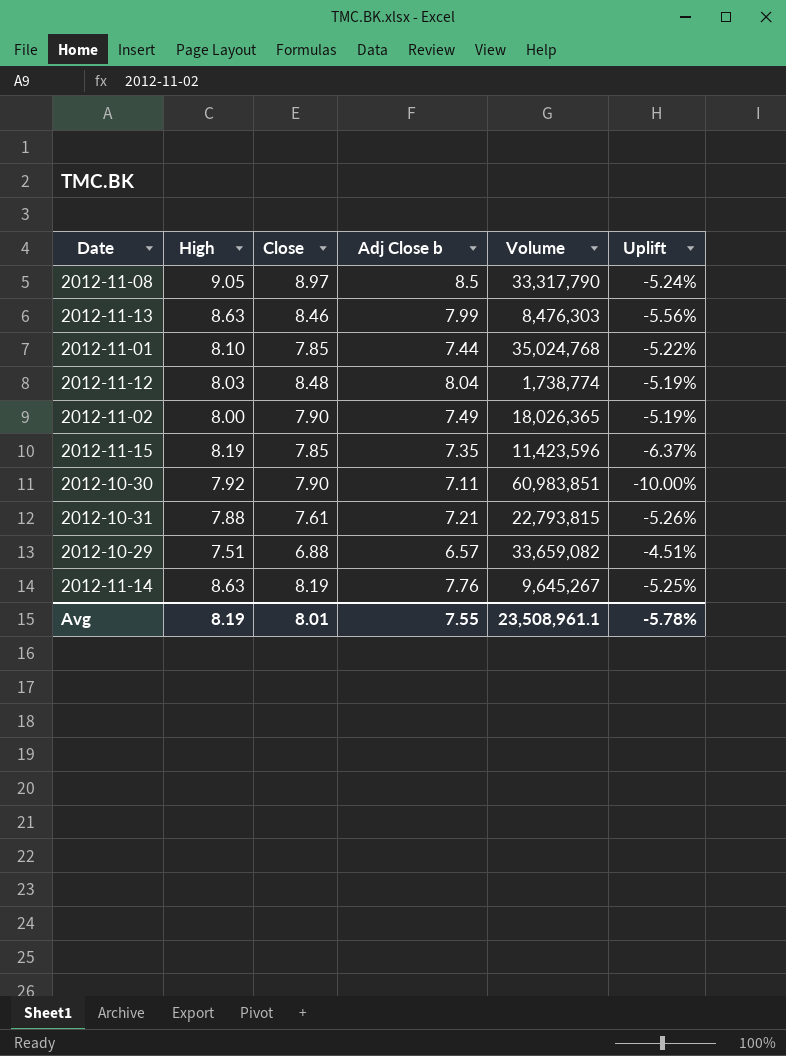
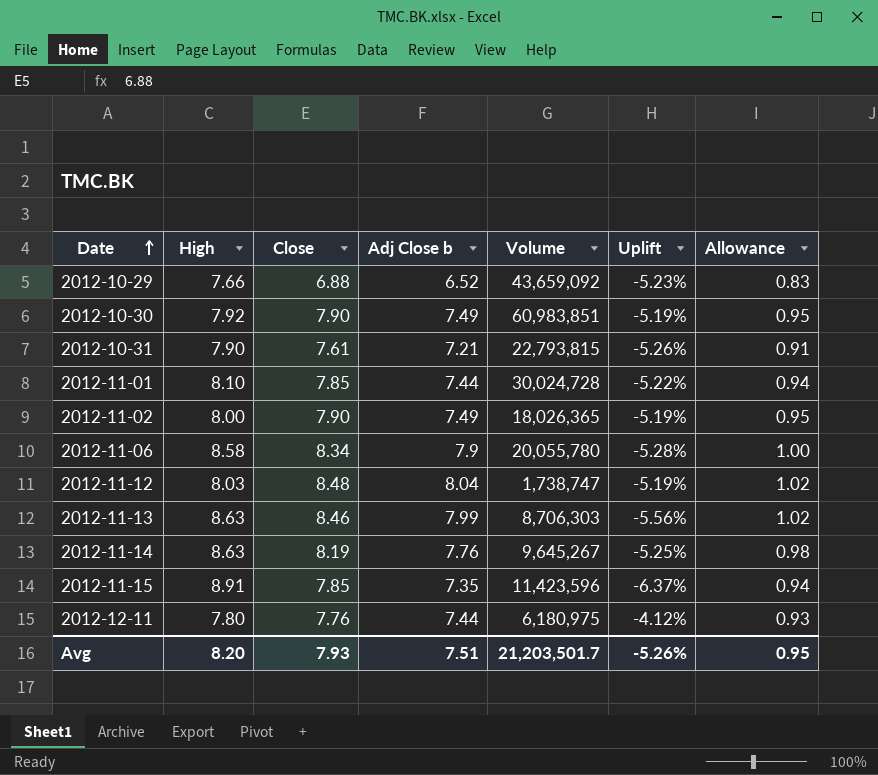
row order: none -> Date ascending
column Allowance | formula: none -> [Close] * 0.12
row 2012-11-08: 9.05 | 8.97 | 8.5 | 33,317,790 | -5.24% -> none
2012-10-29 | High: 7.51 -> 7.66
2012-10-29 | Adj Close b: 6.57 -> 6.52
2012-10-29 | Volume: 33,659,082 -> 43,659,092
2012-10-29 | Uplift: -4.51% -> -5.23%
2012-10-30 | Adj Close b: 7.11 -> 7.49
2012-10-30 | Uplift: -10.00% -> -5.19%
2012-10-31 | High: 7.88 -> 7.90
2012-11-01 | Volume: 35,024,768 -> 30,024,728
row 2012-11-06: none -> 8.58 | 8.34 | 7.9 | 20,055,780 | -5.28% | 1.00
2012-11-12 | Volume: 1,738,774 -> 1,738,747
2012-11-13 | Volume: 8,476,303 -> 8,706,303
2012-11-15 | High: 8.19 -> 8.91
row 2012-12-11: none -> 7.80 | 7.76 | 7.44 | 6,180,975 | -4.12% | 0.93
Avg | High: 8.19 -> 8.20
Avg | Close: 8.01 -> 7.93
Avg | Adj Close b: 7.55 -> 7.51
Avg | Volume: 23,508,961.1 -> 21,203,501.7
Avg | Uplift: -5.78% -> -5.26%

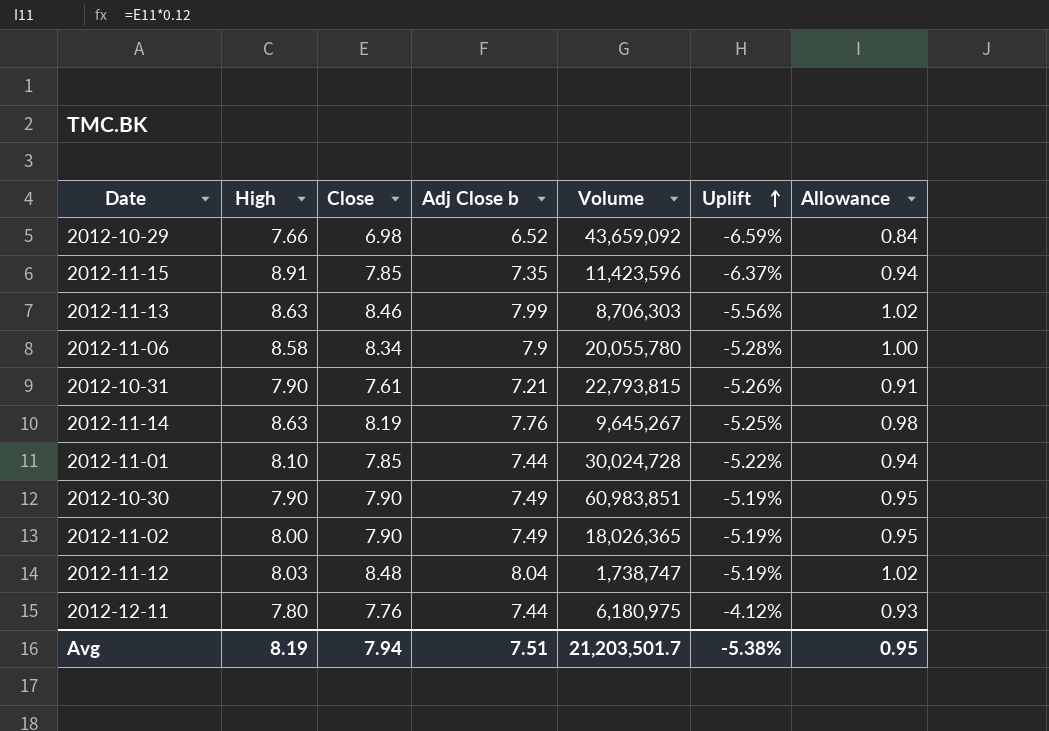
row order: Date ascending -> Uplift ascending
2012-10-29 | Close: 6.88 -> 6.98
2012-10-29 | Uplift: -5.23% -> -6.59%
2012-10-29 | Allowance: 0.83 -> 0.84
2012-10-30 | High: 7.92 -> 7.90
Avg | High: 8.20 -> 8.19
Avg | Close: 7.93 -> 7.94
Avg | Uplift: -5.26% -> -5.38%

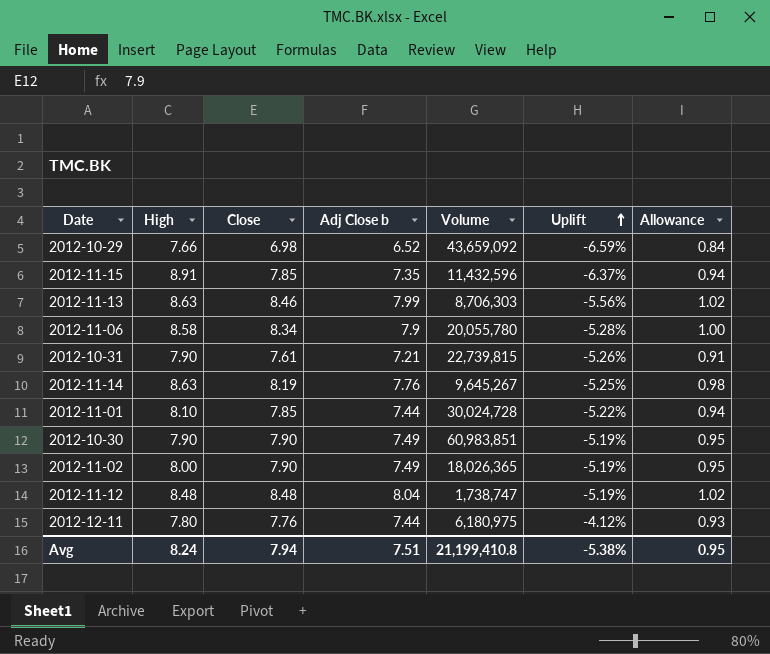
2012-11-15 | Volume: 11,423,596 -> 11,432,596
2012-10-31 | Volume: 22,793,815 -> 22,739,815
2012-11-12 | High: 8.03 -> 8.48
Avg | High: 8.19 -> 8.24
Avg | Volume: 21,203,501.7 -> 21,199,410.8

